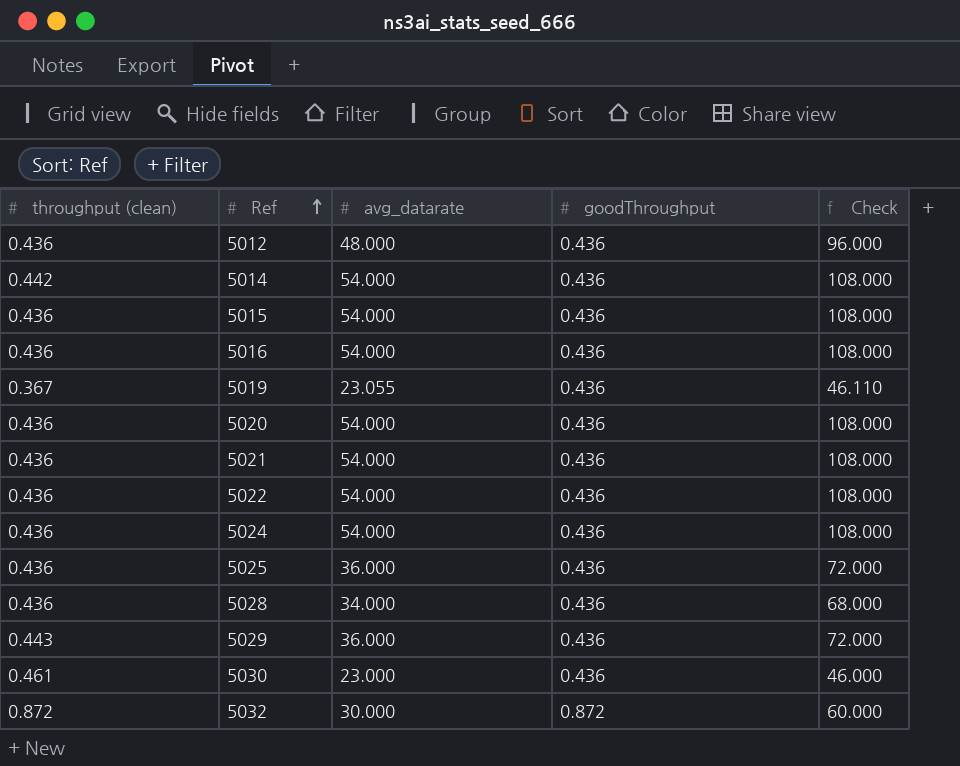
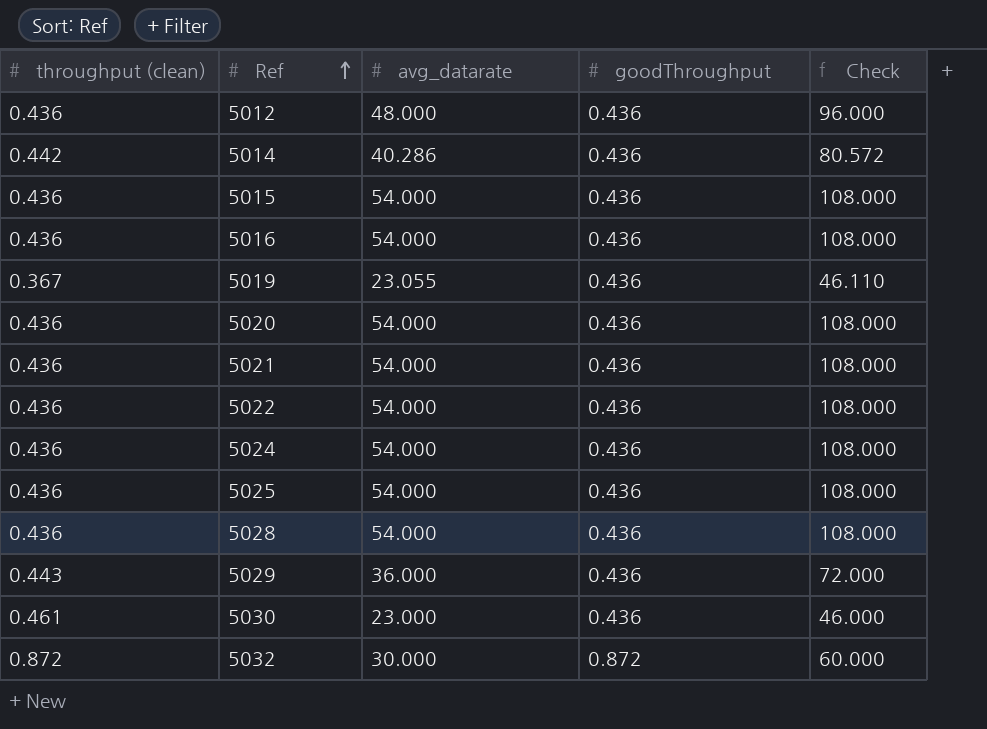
5014 | avg_datarate: 54.000 -> 40.286
5014 | Check: 108.000 -> 80.572
5025 | avg_datarate: 36.000 -> 54.000
5025 | Check: 72.000 -> 108.000
5028 | avg_datarate: 34.000 -> 54.000
5028 | Check: 68.000 -> 108.000

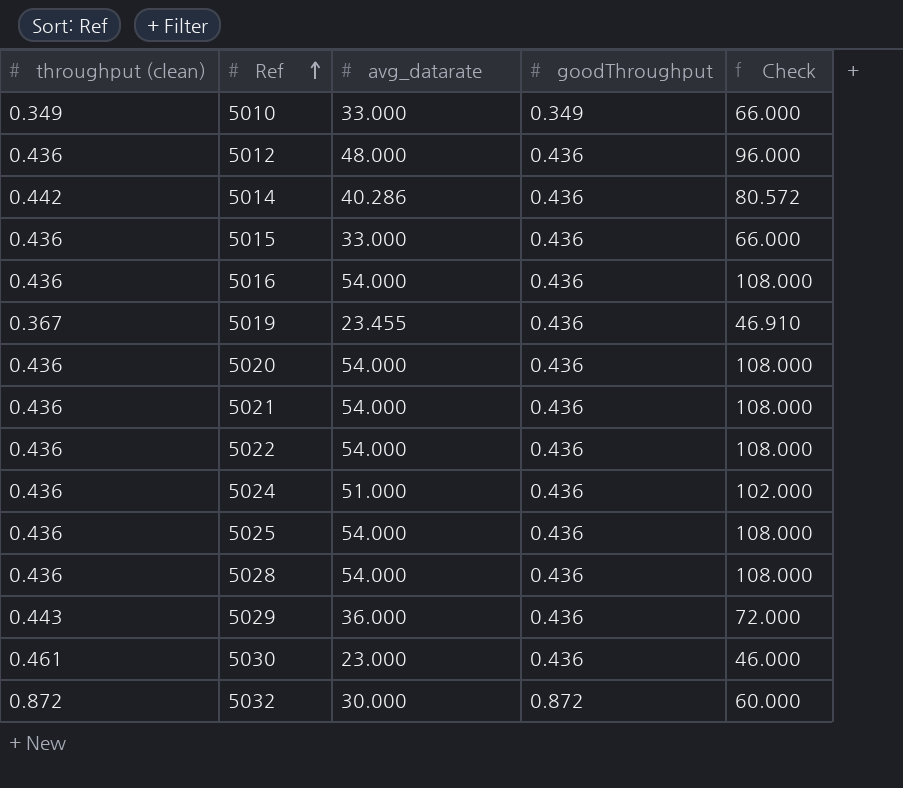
row 5010: none -> 0.349 | 33.000 | 0.349 | 66.000
5015 | avg_datarate: 54.000 -> 33.000
5015 | Check: 108.000 -> 66.000
5019 | avg_datarate: 23.055 -> 23.455
5019 | Check: 46.110 -> 46.910
5024 | avg_datarate: 54.000 -> 51.000
5024 | Check: 108.000 -> 102.000

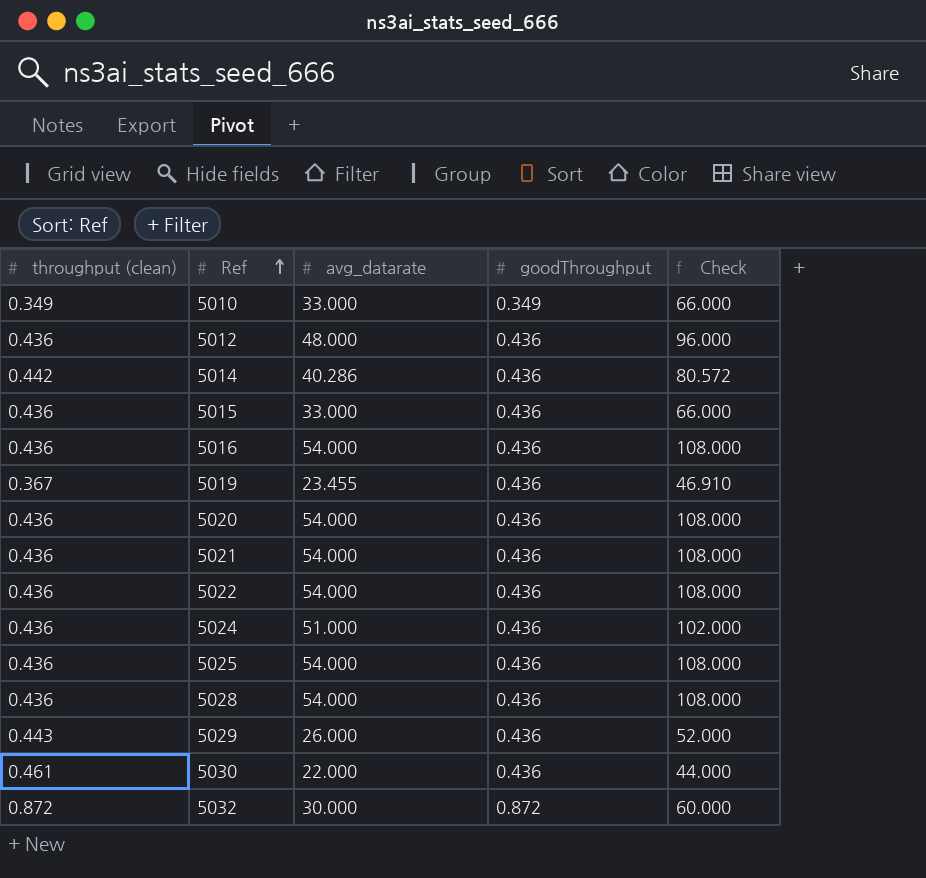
5029 | avg_datarate: 36.000 -> 26.000
5029 | Check: 72.000 -> 52.000
5030 | avg_datarate: 23.000 -> 22.000
5030 | Check: 46.000 -> 44.000

